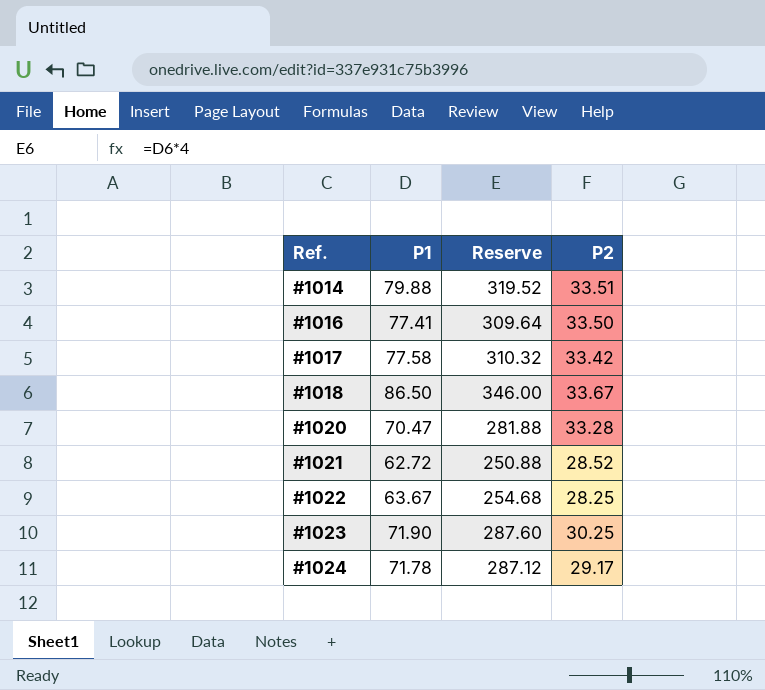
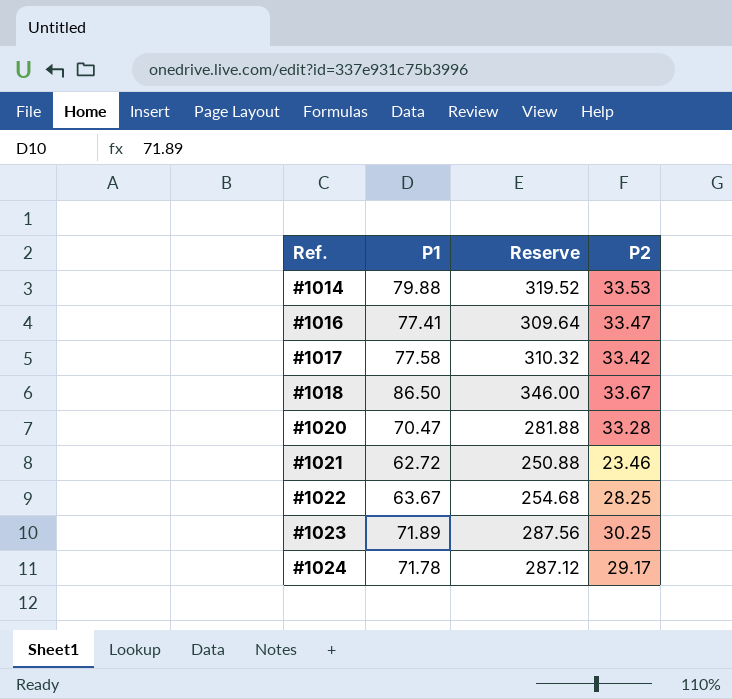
#1014 | P2: 33.51 -> 33.53
#1016 | P2: 33.50 -> 33.47
#1021 | P2: 28.52 -> 23.46
#1023 | P1: 71.90 -> 71.89
#1023 | Reserve: 287.60 -> 287.56

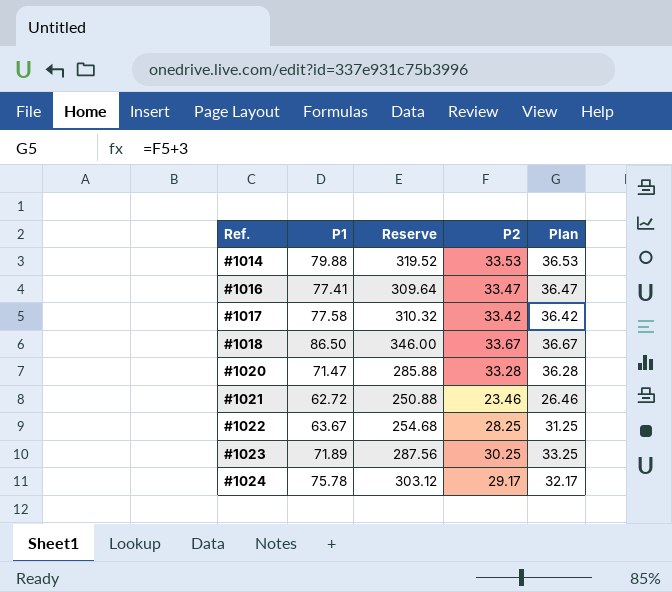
column Plan | formula: none -> [P2] + 3
#1020 | P1: 70.47 -> 71.47
#1020 | Reserve: 281.88 -> 285.88
#1024 | P1: 71.78 -> 75.78
#1024 | Reserve: 287.12 -> 303.12

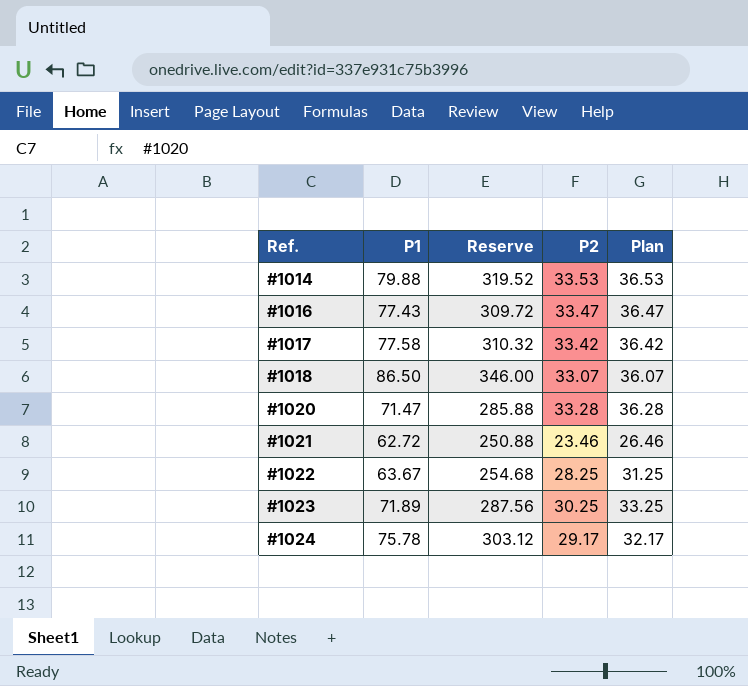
#1016 | P1: 77.41 -> 77.43
#1016 | Reserve: 309.64 -> 309.72
#1018 | P2: 33.67 -> 33.07
#1018 | Plan: 36.67 -> 36.07

